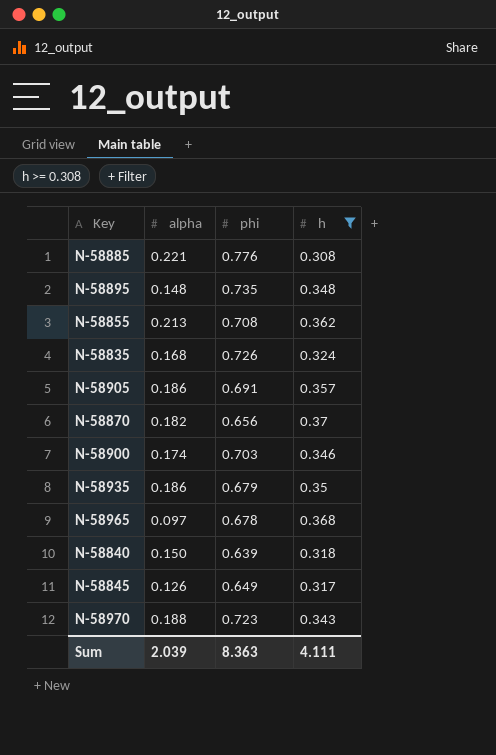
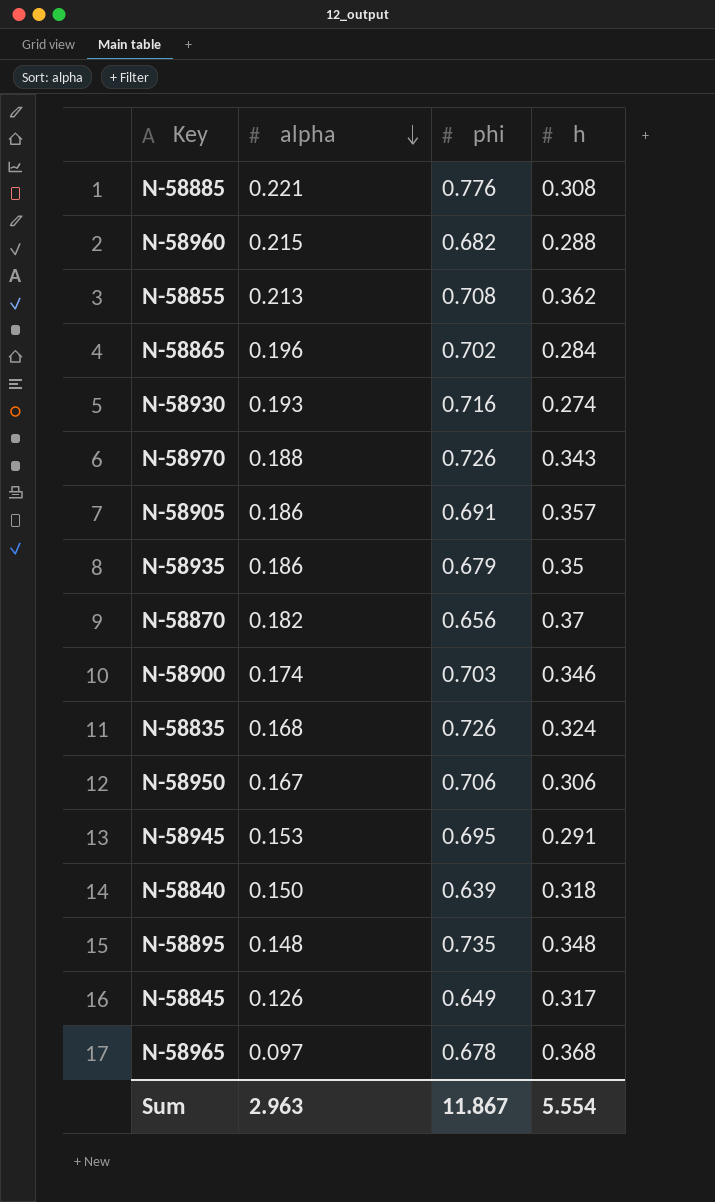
filter: h >= 0.308 -> none
row order: none -> alpha descending
N-58970 | phi: 0.723 -> 0.726
Sum | alpha: 2.039 -> 2.963
Sum | phi: 8.363 -> 11.867
Sum | h: 4.111 -> 5.554

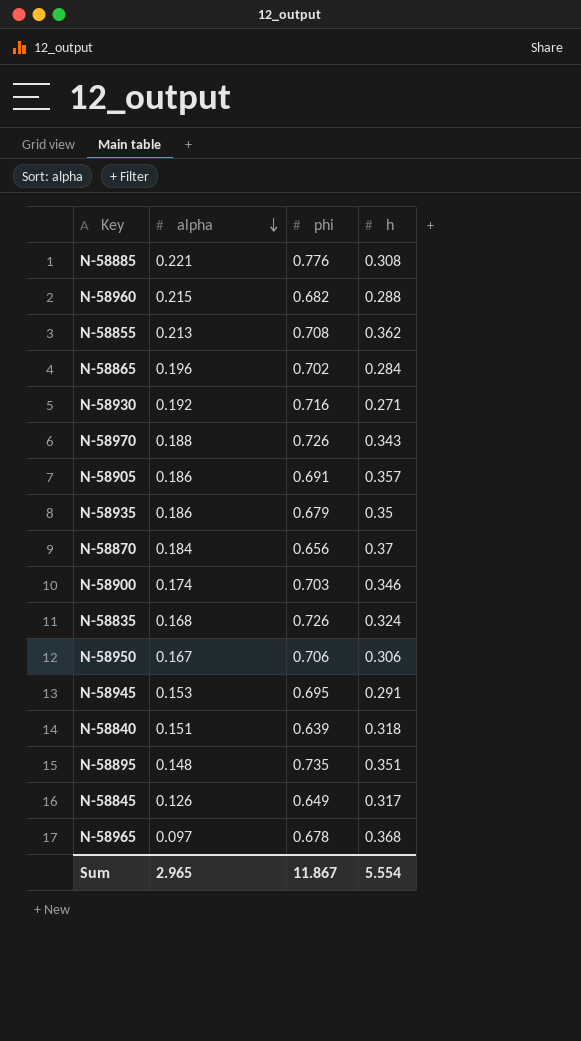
N-58930 | alpha: 0.193 -> 0.192
N-58930 | h: 0.274 -> 0.271
N-58870 | alpha: 0.182 -> 0.184
N-58840 | alpha: 0.150 -> 0.151
N-58895 | h: 0.348 -> 0.351
Sum | alpha: 2.963 -> 2.965

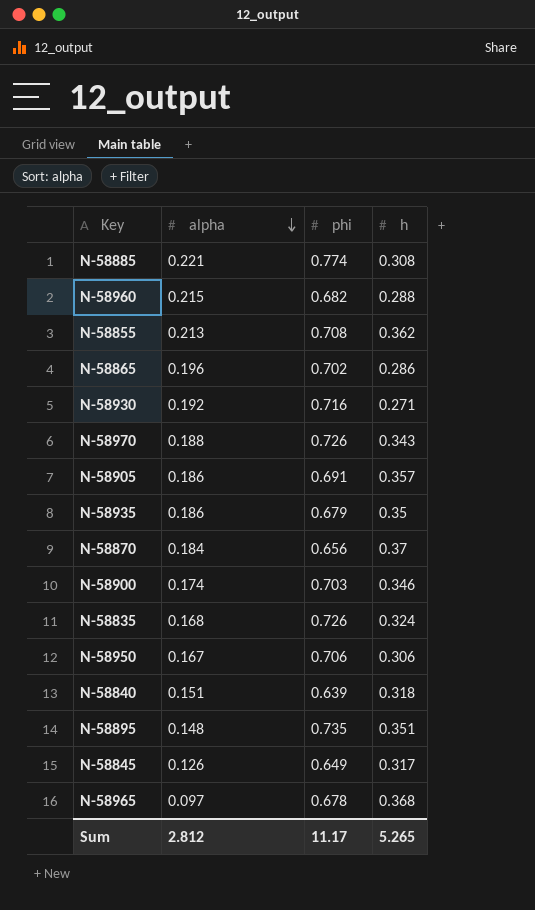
row N-58945: 0.153 | 0.695 | 0.291 -> none
N-58885 | phi: 0.776 -> 0.774
N-58865 | h: 0.284 -> 0.286
Sum | alpha: 2.965 -> 2.812
Sum | phi: 11.867 -> 11.17
Sum | h: 5.554 -> 5.265

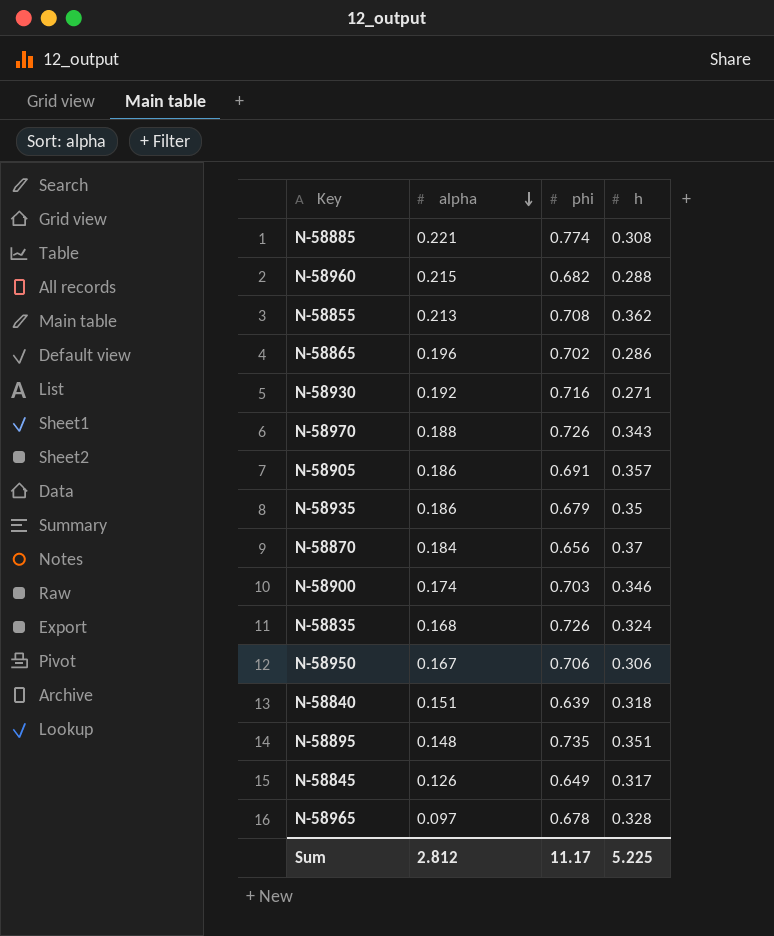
N-58965 | h: 0.368 -> 0.328
Sum | h: 5.265 -> 5.225

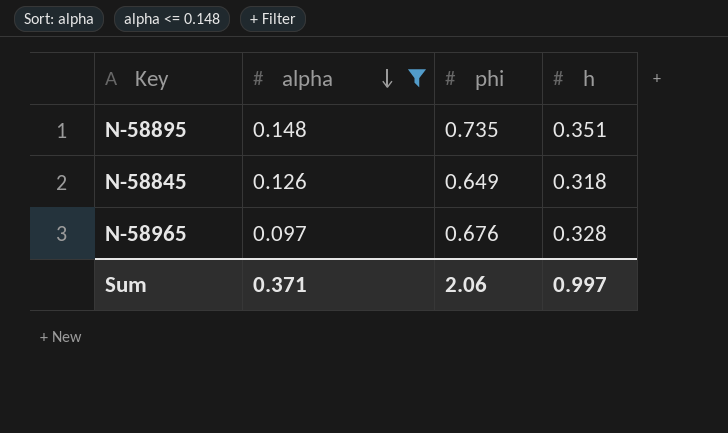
filter: none -> alpha <= 0.148
N-58845 | h: 0.317 -> 0.318
N-58965 | phi: 0.678 -> 0.676
Sum | alpha: 2.812 -> 0.371
Sum | phi: 11.17 -> 2.06
Sum | h: 5.225 -> 0.997

